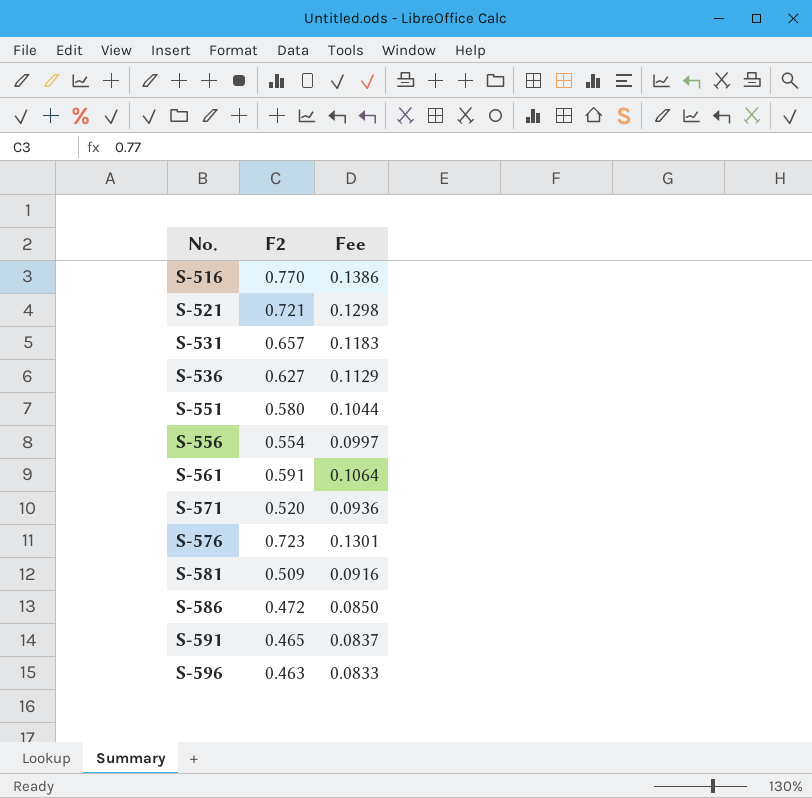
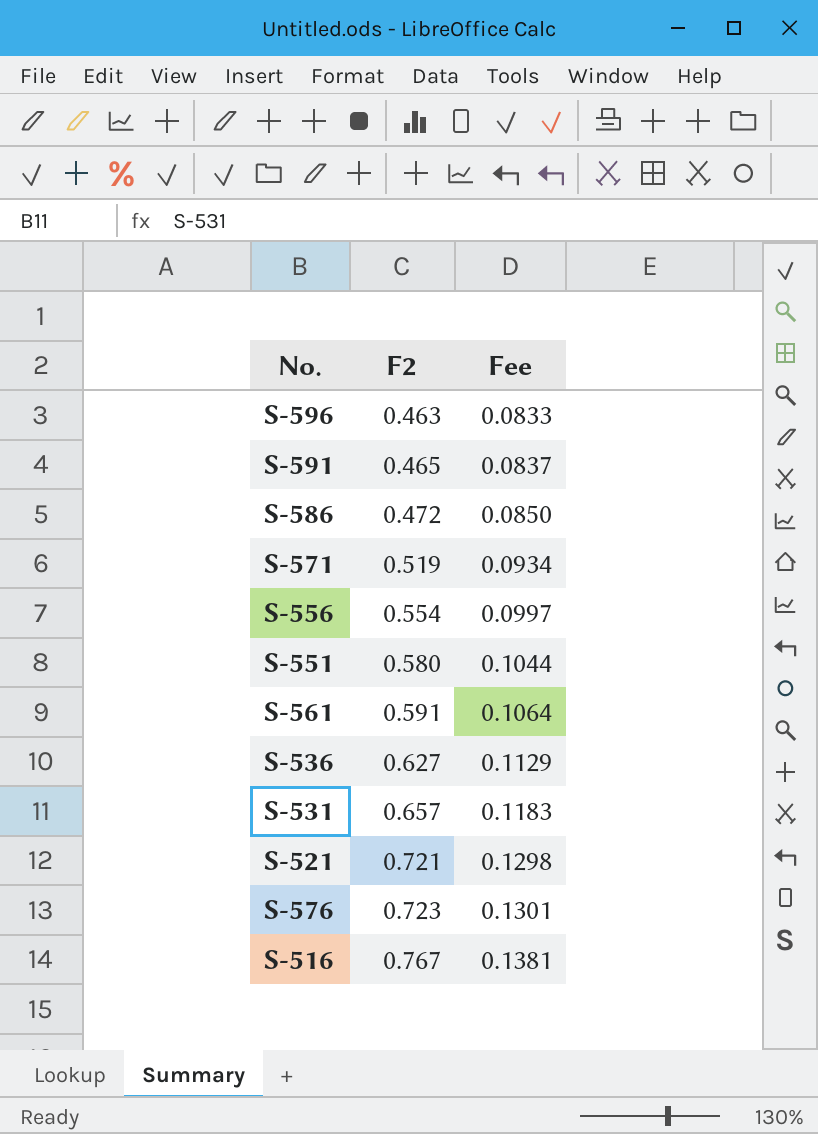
row order: No. ascending -> F2 ascending
row S-581: 0.509 | 0.0916 -> none
S-571 | F2: 0.520 -> 0.519
S-571 | Fee: 0.0936 -> 0.0934
S-516 | F2: 0.770 -> 0.767
S-516 | Fee: 0.1386 -> 0.1381

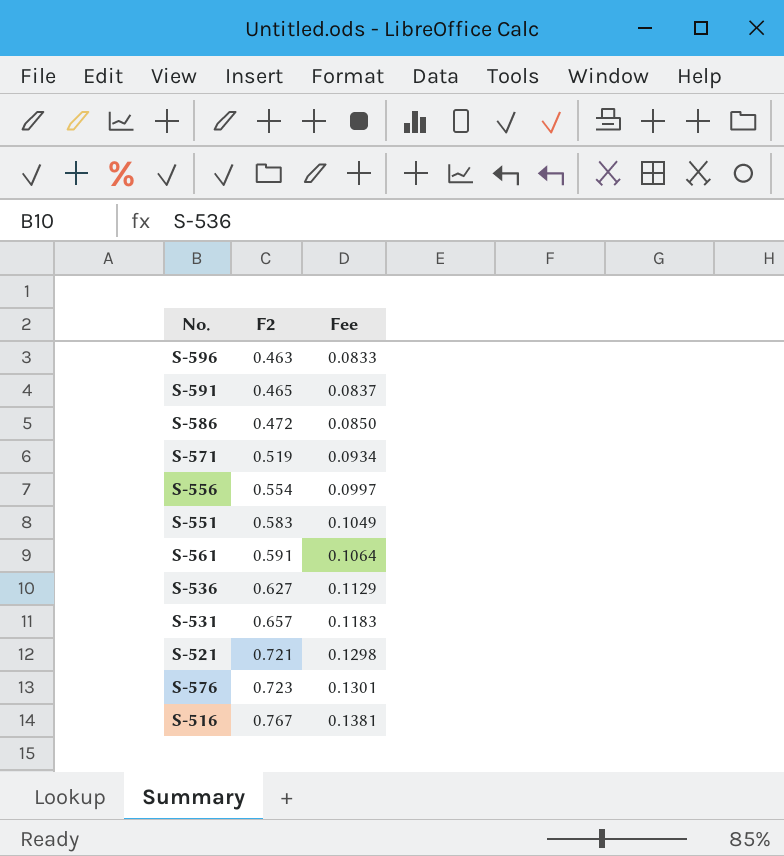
S-551 | F2: 0.580 -> 0.583
S-551 | Fee: 0.1044 -> 0.1049

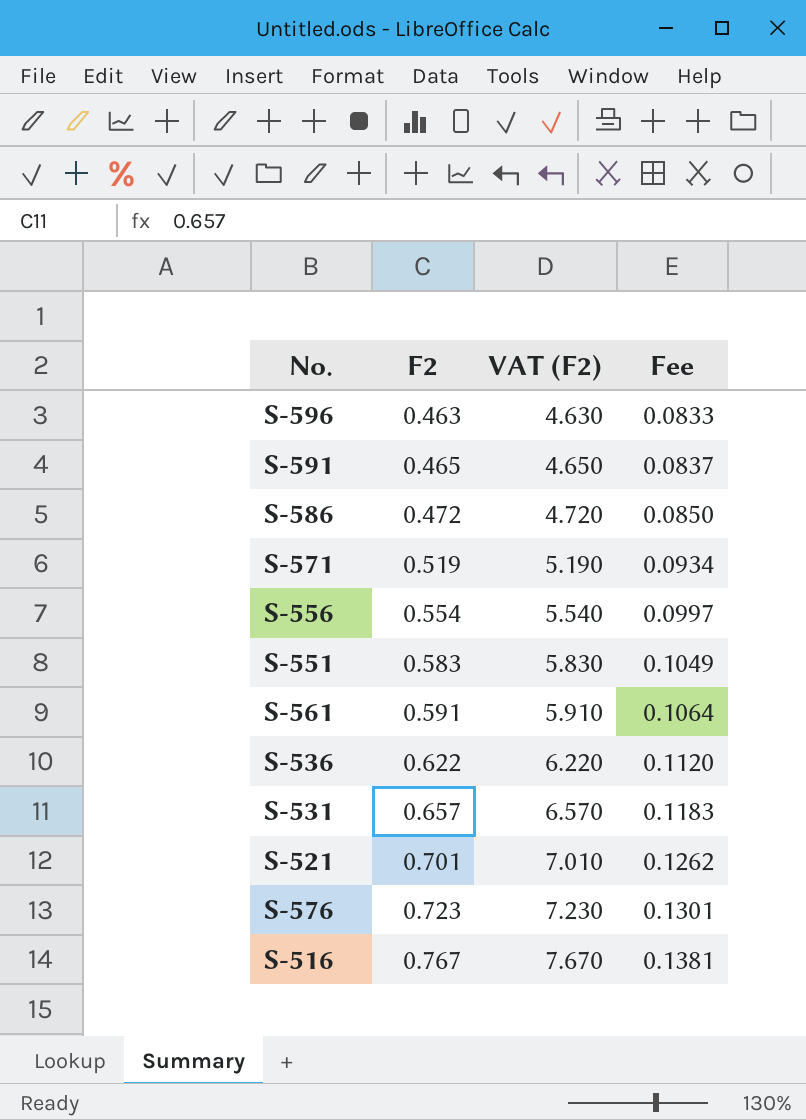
column VAT (F2) | formula: none -> [F2] * 10
S-536 | F2: 0.627 -> 0.622
S-536 | Fee: 0.1129 -> 0.1120
S-521 | F2: 0.721 -> 0.701
S-521 | Fee: 0.1298 -> 0.1262

